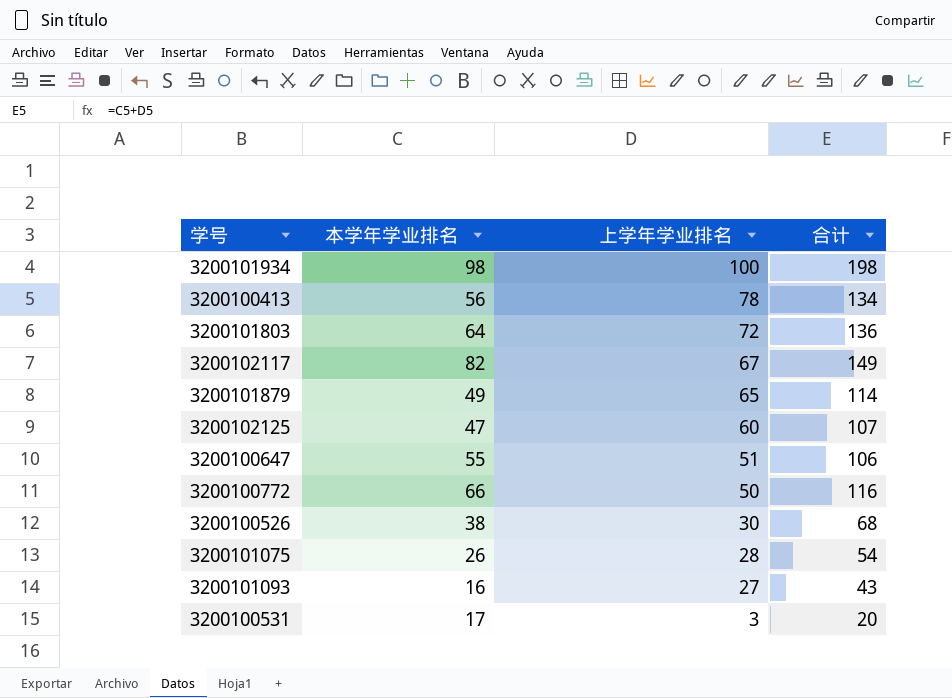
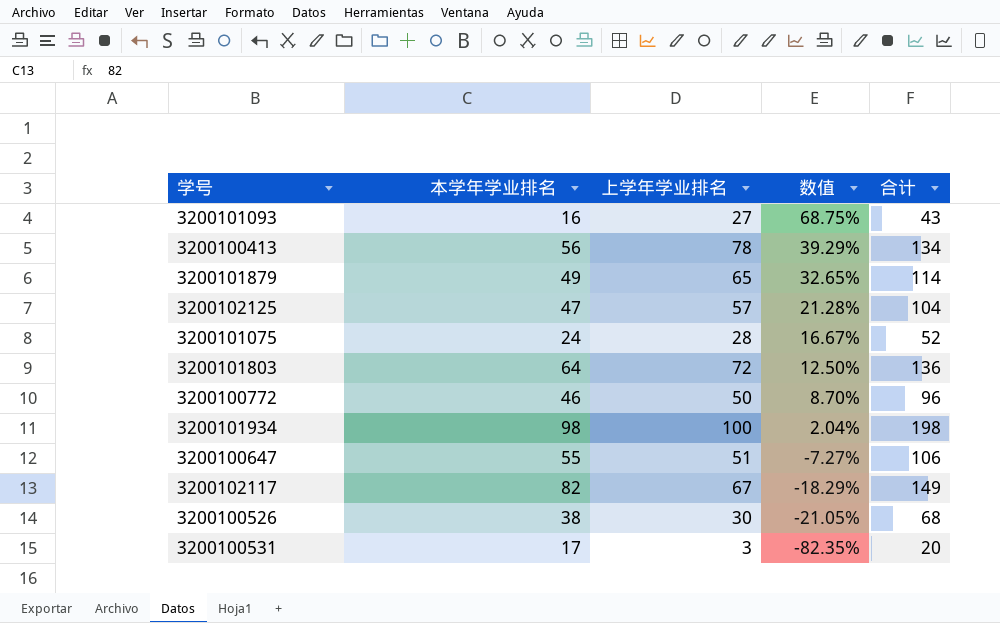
row order: 上学年学业排名 descending -> 数值 descending
column 数值 | formula: none -> ([上学年学业排名] - [本学年学业排名]) / [本学年学业排名]
3200102125 | 上学年学业排名: 60 -> 57
3200102125 | 合计: 107 -> 104
3200101075 | 本学年学业排名: 26 -> 24
3200101075 | 合计: 54 -> 52
3200100772 | 本学年学业排名: 66 -> 46
3200100772 | 合计: 116 -> 96

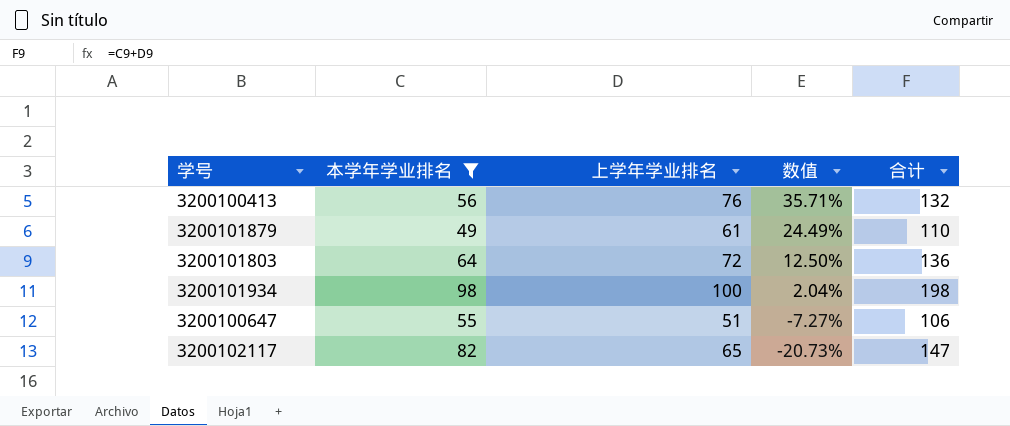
filter: none -> 本学年学业排名 >= 49
3200100413 | 上学年学业排名: 78 -> 76
3200100413 | 数值: 39.29% -> 35.71%
3200100413 | 合计: 134 -> 132
3200101879 | 上学年学业排名: 65 -> 61
3200101879 | 数值: 32.65% -> 24.49%
3200101879 | 合计: 114 -> 110
3200102117 | 上学年学业排名: 67 -> 65
3200102117 | 数值: -18.29% -> -20.73%
3200102117 | 合计: 149 -> 147

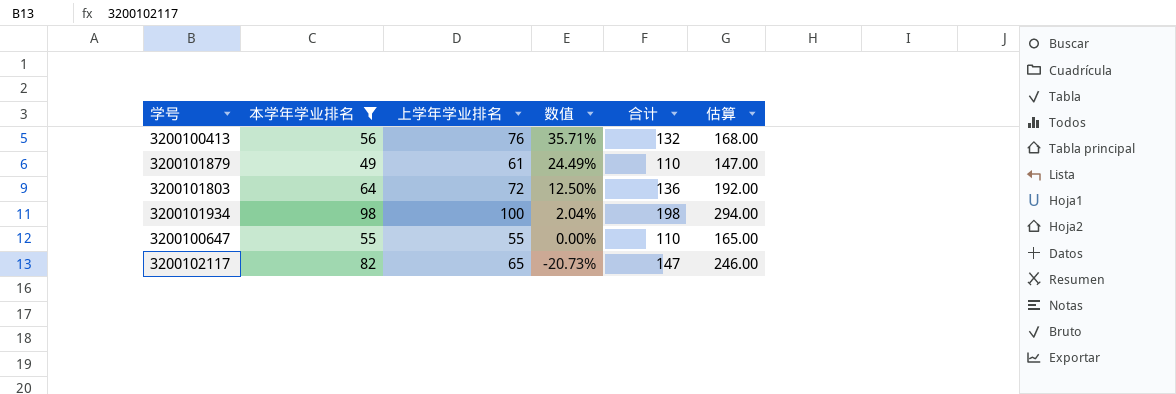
column 估算 | formula: none -> [本学年学业排名] * 3
3200100647 | 上学年学业排名: 51 -> 55
3200100647 | 数值: -7.27% -> 0.00%
3200100647 | 合计: 106 -> 110

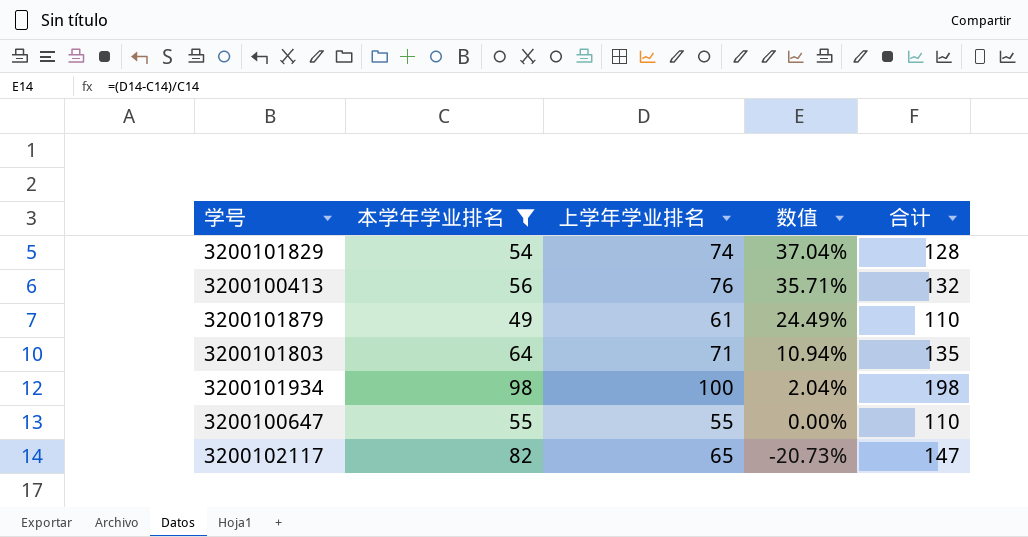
column 估算 | formula: [本学年学业排名] * 3 -> none
row 3200101829: none -> 54 | 74 | 37.04% | 128
3200101803 | 上学年学业排名: 72 -> 71
3200101803 | 数值: 12.50% -> 10.94%
3200101803 | 合计: 136 -> 135

